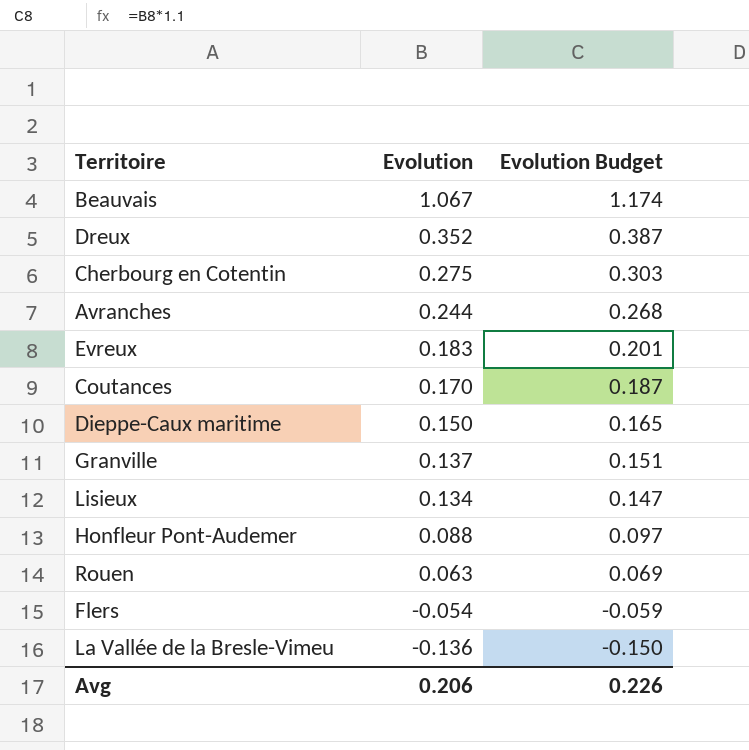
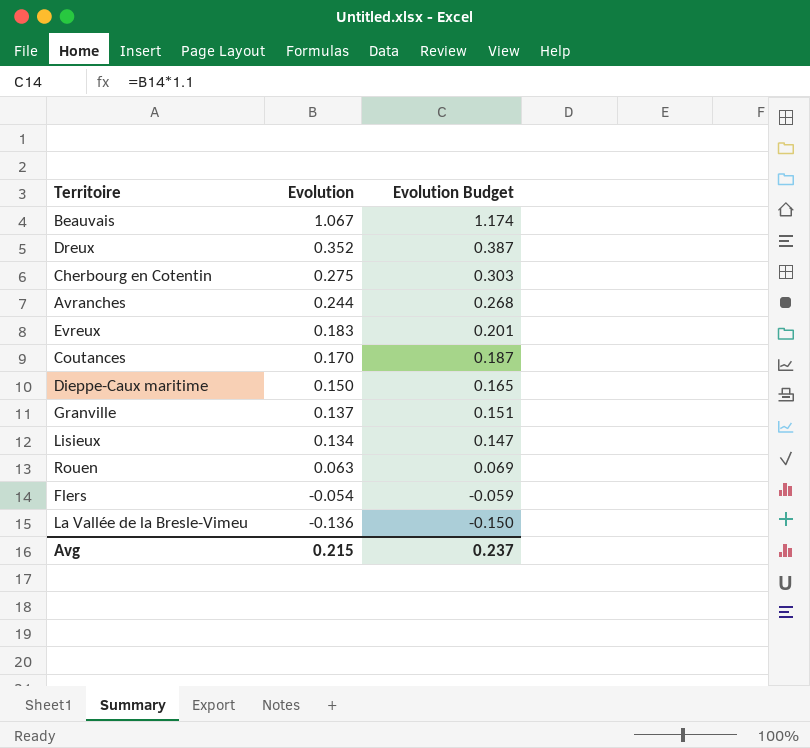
row Honfleur Pont-Audemer: 0.088 | 0.097 -> none
Avg | Evolution: 0.206 -> 0.215
Avg | Evolution Budget: 0.226 -> 0.237

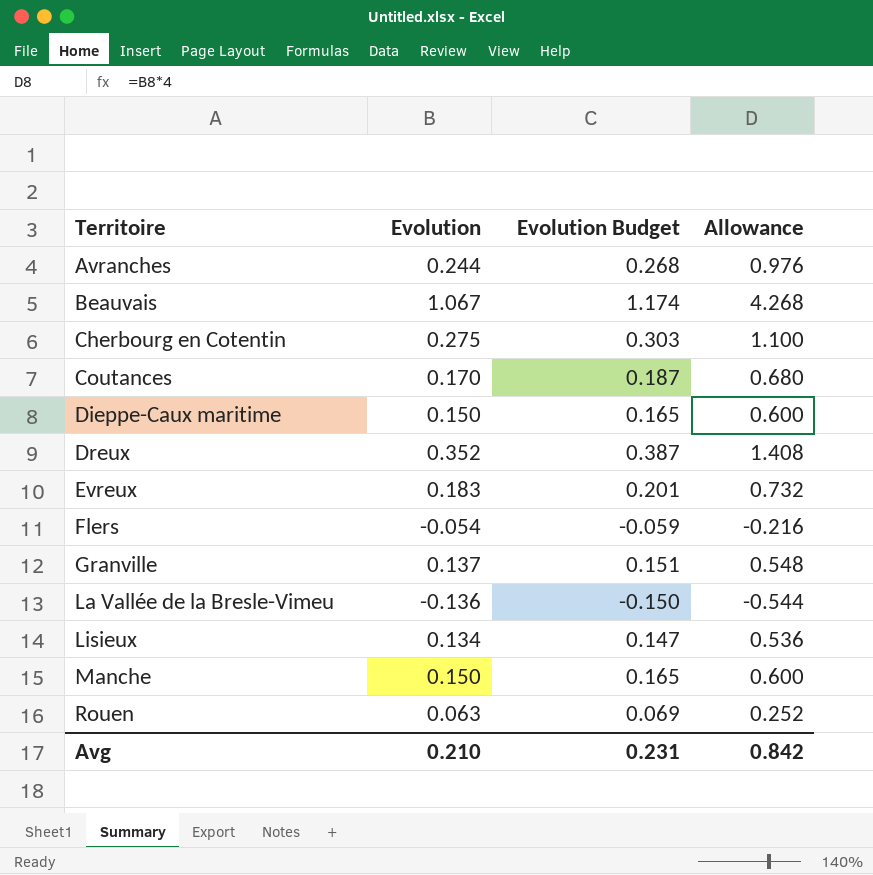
row order: Evolution descending -> Territoire ascending
column Allowance | formula: none -> [Evolution] * 4
row Manche: none -> 0.150 | 0.165 | 0.600
Avg | Evolution: 0.215 -> 0.210
Avg | Evolution Budget: 0.237 -> 0.231

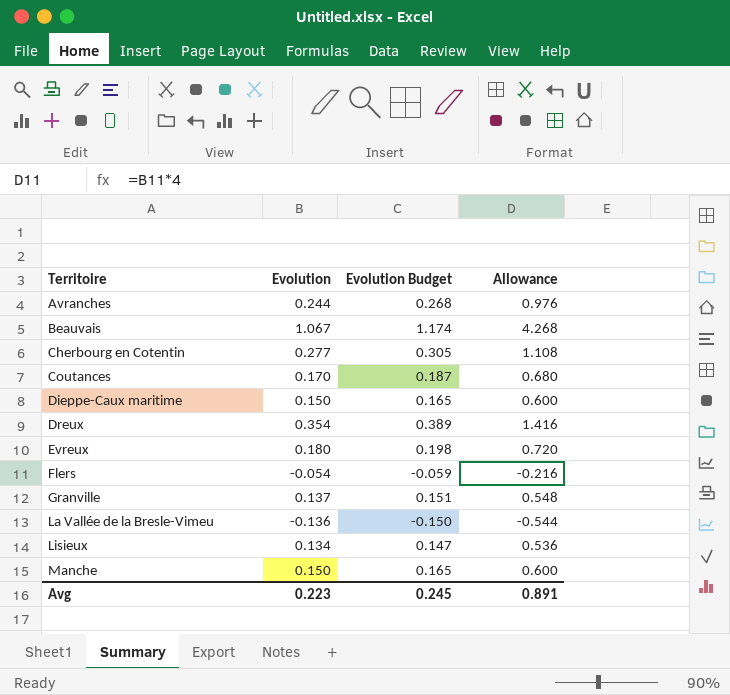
row Rouen: 0.063 | 0.069 | 0.252 -> none
Cherbourg en Cotentin | Evolution: 0.275 -> 0.277
Cherbourg en Cotentin | Evolution Budget: 0.303 -> 0.305
Cherbourg en Cotentin | Allowance: 1.100 -> 1.108
Dreux | Evolution: 0.352 -> 0.354
Dreux | Evolution Budget: 0.387 -> 0.389
Dreux | Allowance: 1.408 -> 1.416
Evreux | Evolution: 0.183 -> 0.180
Evreux | Evolution Budget: 0.201 -> 0.198
Evreux | Allowance: 0.732 -> 0.720
Avg | Evolution: 0.210 -> 0.223
Avg | Evolution Budget: 0.231 -> 0.245
Avg | Allowance: 0.842 -> 0.891

